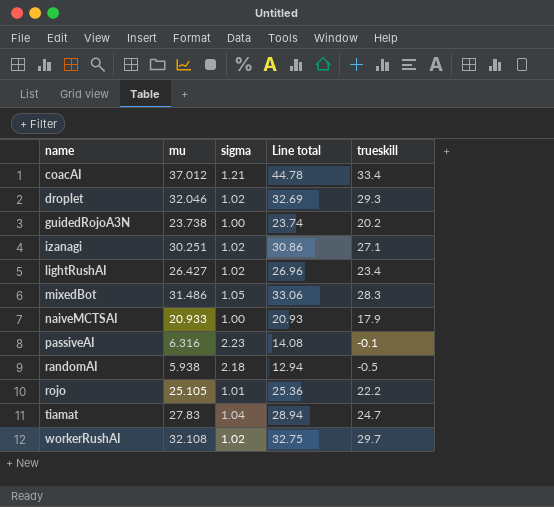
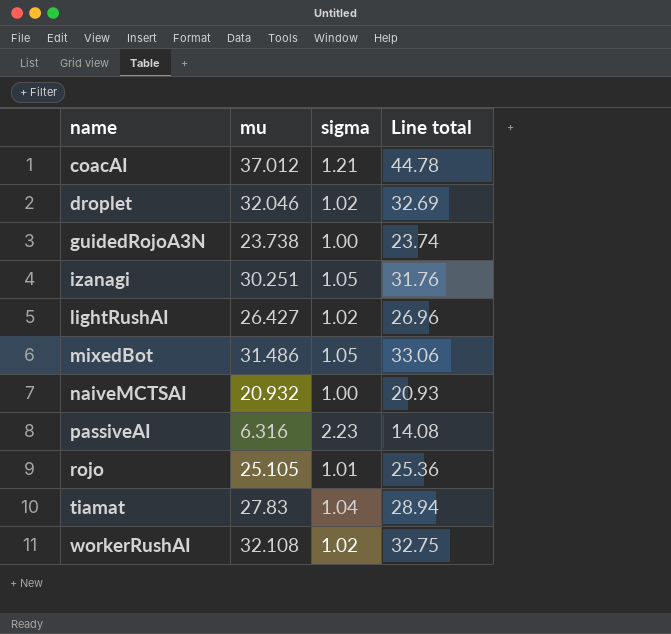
column trueskill | position: 5 -> none
row randomAI: 5.938 | 2.18 | 12.94 | -0.5 -> none
izanagi | sigma: 1.02 -> 1.05
izanagi | Line total: 30.86 -> 31.76
naiveMCTSAI | mu: 20.933 -> 20.932

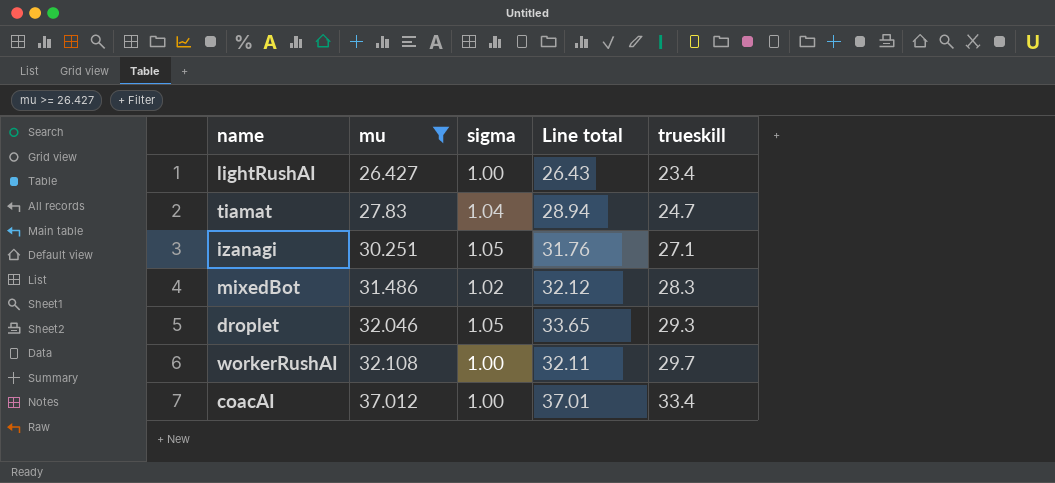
filter: none -> mu >= 26.427
row order: name ascending -> mu ascending
column trueskill | position: none -> 5
lightRushAI | sigma: 1.02 -> 1.00
lightRushAI | Line total: 26.96 -> 26.43
mixedBot | sigma: 1.05 -> 1.02
mixedBot | Line total: 33.06 -> 32.12
droplet | sigma: 1.02 -> 1.05
droplet | Line total: 32.69 -> 33.65
workerRushAI | sigma: 1.02 -> 1.00
workerRushAI | Line total: 32.75 -> 32.11
coacAI | sigma: 1.21 -> 1.00
coacAI | Line total: 44.78 -> 37.01

